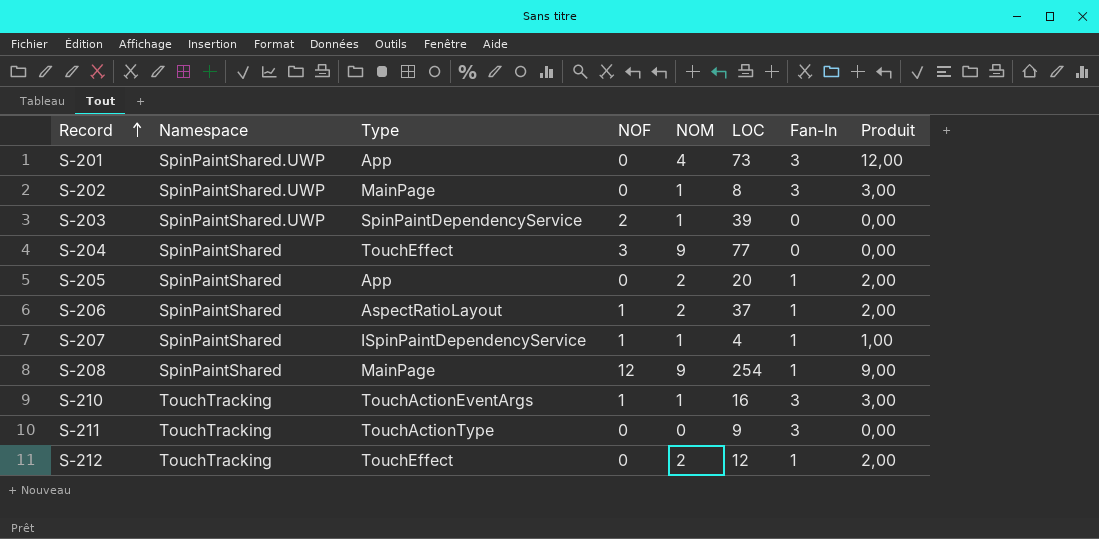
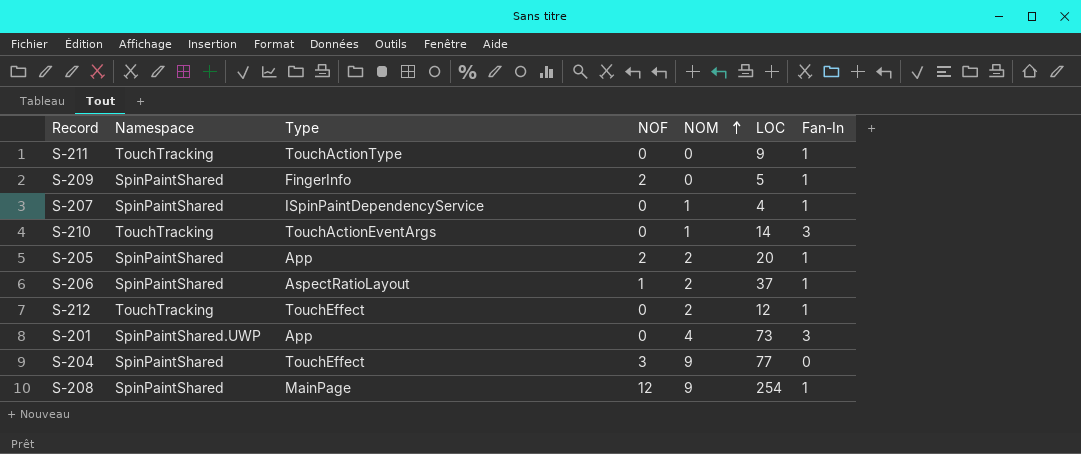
row order: Record ascending -> NOM ascending
column Produit | formula: [NOM] * [Fan-In] -> none
row S-202: SpinPaintShared.UWP | MainPage | 0 | 1 | 8 | 3 | 3,00 -> none
row S-203: SpinPaintShared.UWP | SpinPaintDependencyService | 2 | 1 | 39 | 0 | 0,00 -> none
S-211 | Fan-In: 3 -> 1
row S-209: none -> SpinPaintShared | FingerInfo | 2 | 0 | 5 | 1
S-207 | NOF: 1 -> 0
S-210 | NOF: 1 -> 0
S-210 | LOC: 16 -> 14
S-205 | NOF: 0 -> 2

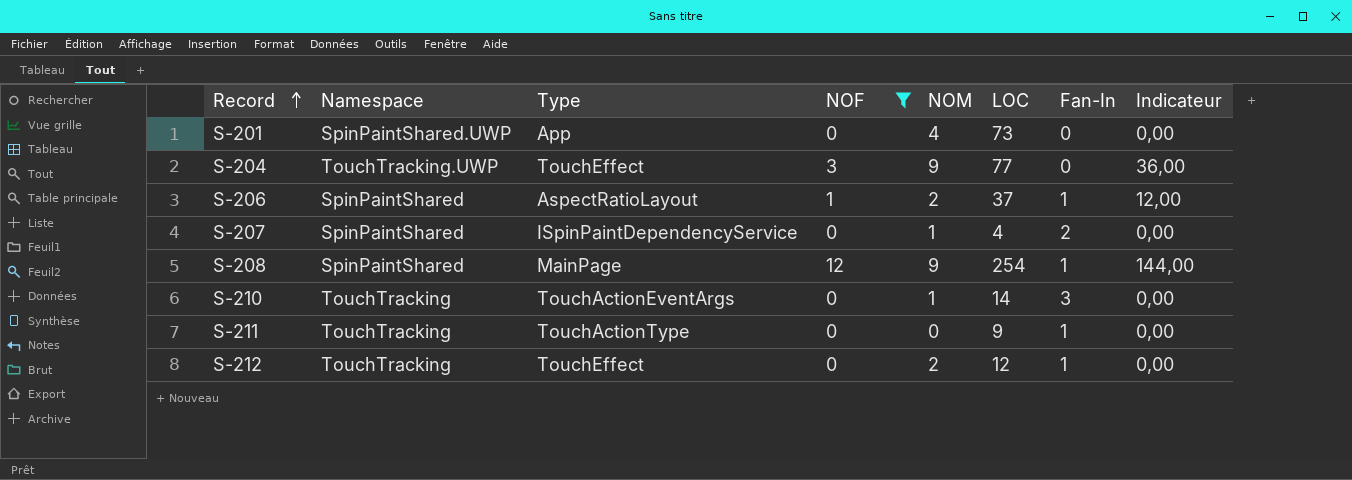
filter: none -> NOF != 2
row order: NOM ascending -> Record ascending
column Indicateur | formula: none -> [NOF] * 12
S-201 | Fan-In: 3 -> 0
S-204 | Namespace: SpinPaintShared -> TouchTracking.UWP
S-207 | Fan-In: 1 -> 2

